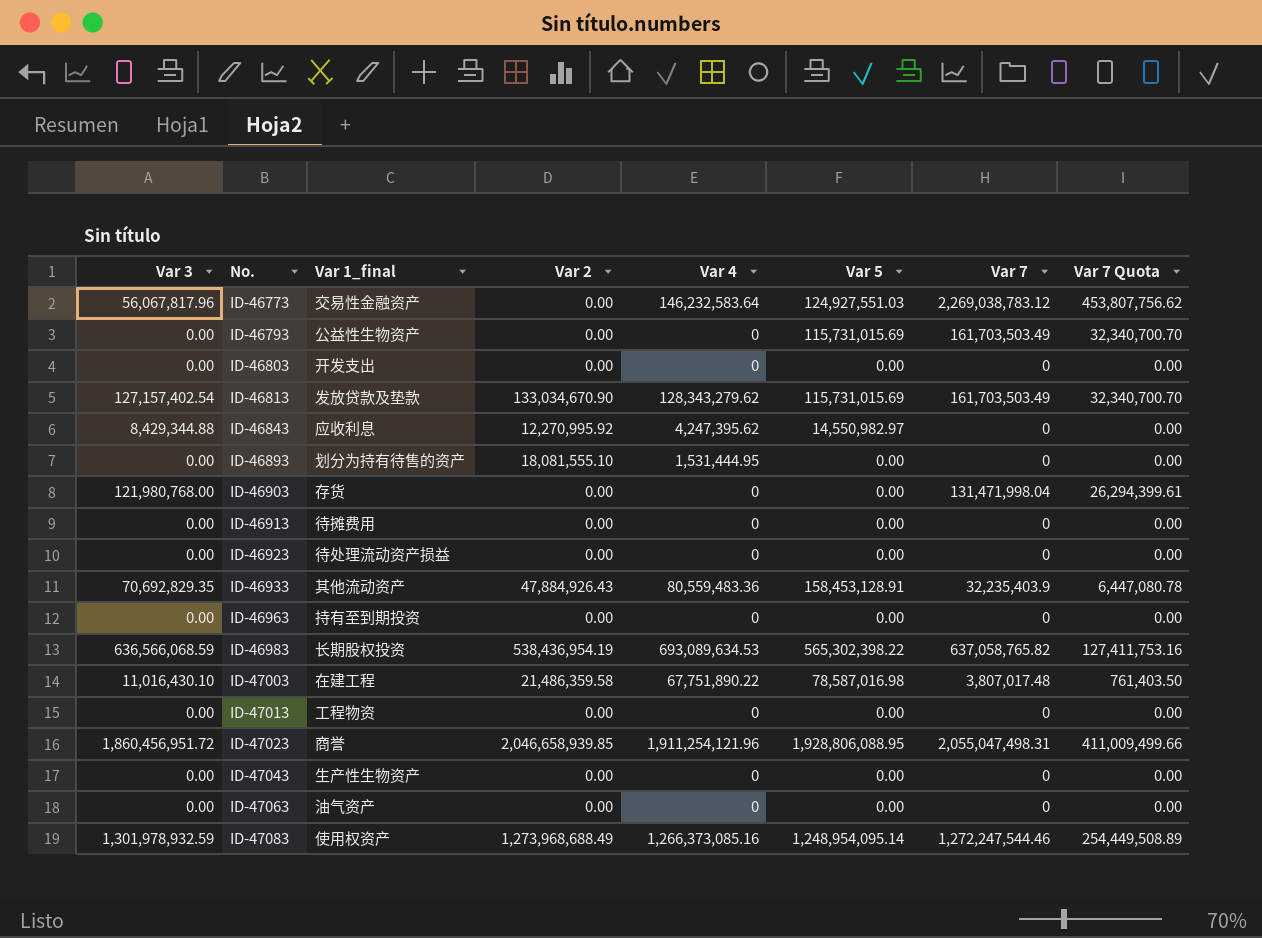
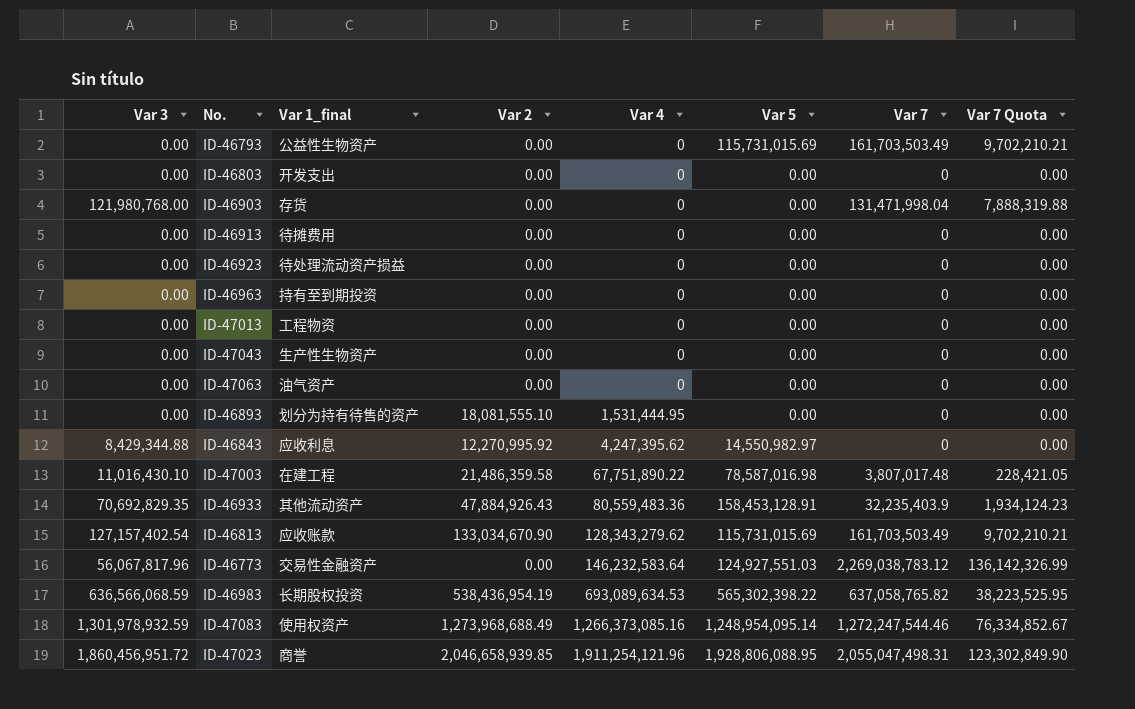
row order: No. ascending -> Var 4 ascending
column Var 7 Quota | formula: [Var 7] * 0.2 -> [Var 7] * 0.06
ID-46813 | Var 1_final: 发放贷款及垫款 -> 应收账款

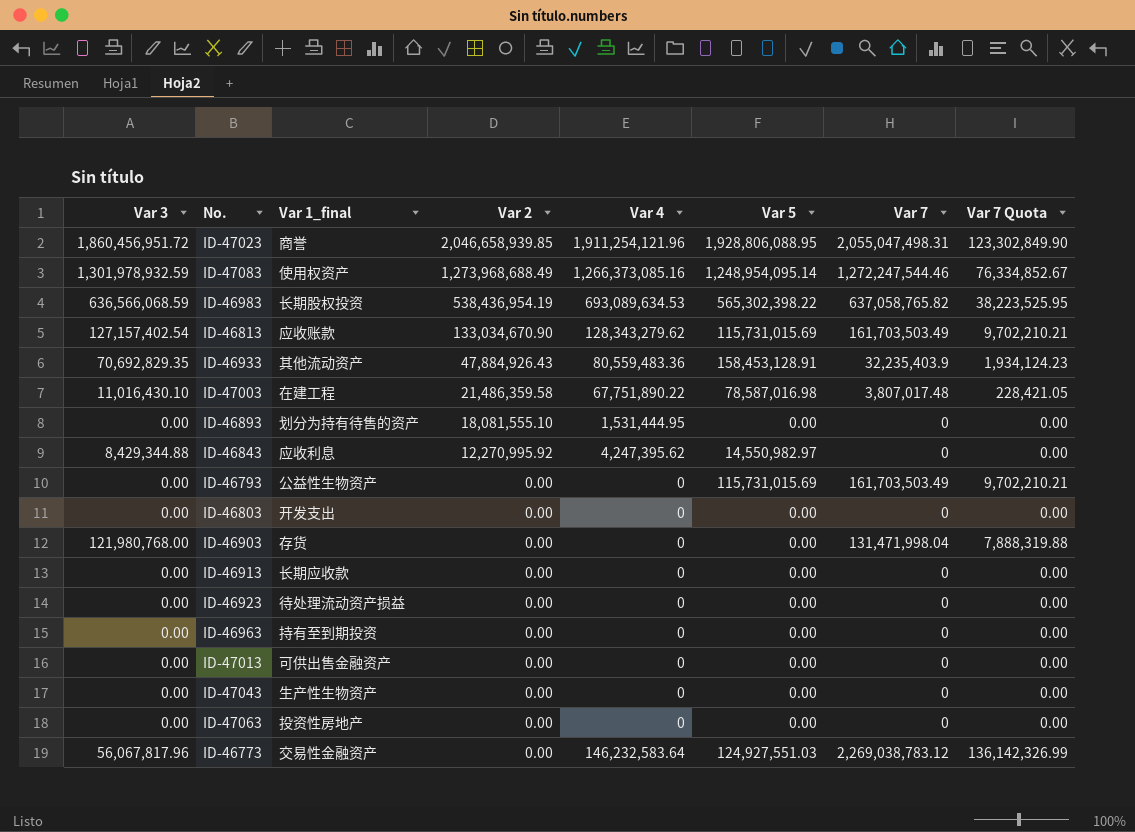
row order: Var 4 ascending -> Var 2 descending
ID-46913 | Var 1_final: 待摊费用 -> 长期应收款
ID-47013 | Var 1_final: 工程物资 -> 可供出售金融资产
ID-47063 | Var 1_final: 油气资产 -> 投资性房地产

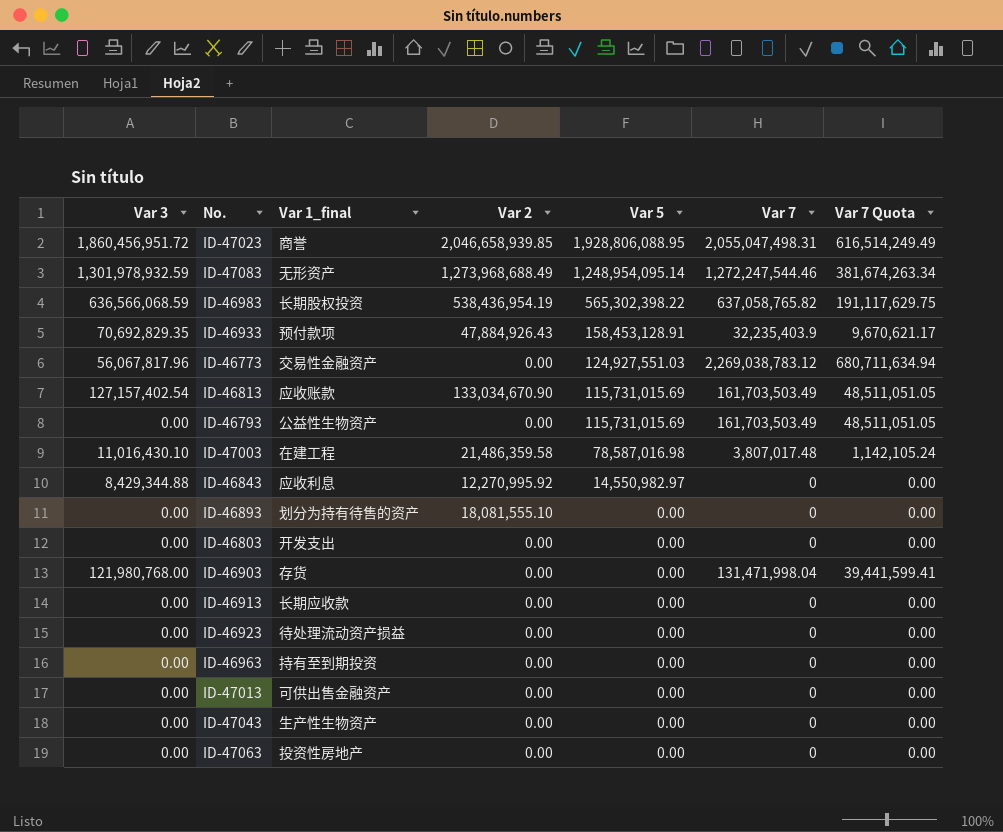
row order: Var 2 descending -> Var 5 descending
column Var 4 | position: 5 -> none
column Var 7 Quota | formula: [Var 7] * 0.06 -> [Var 7] * 0.3
ID-47083 | Var 1_final: 使用权资产 -> 无形资产
ID-46933 | Var 1_final: 其他流动资产 -> 预付款项

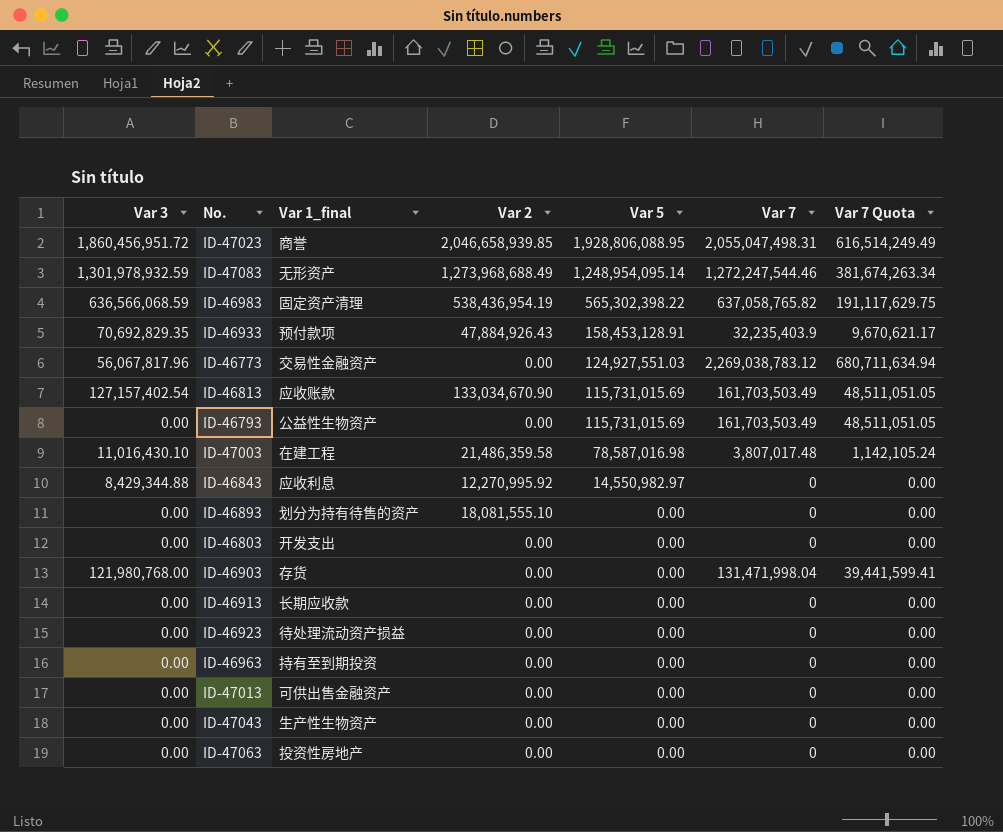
ID-46983 | Var 1_final: 长期股权投资 -> 固定资产清理

